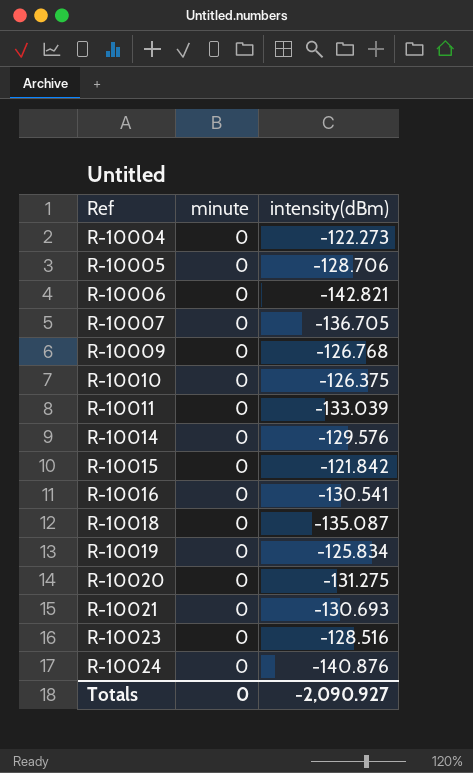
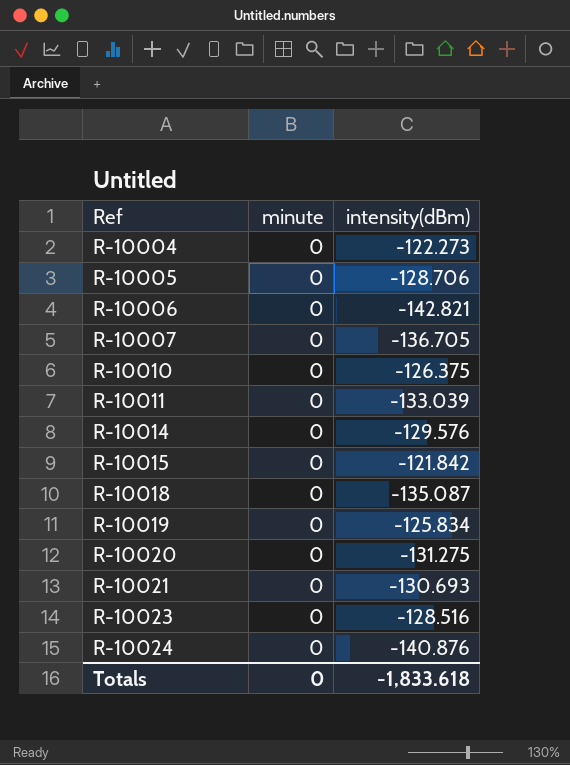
row R-10009: 0 | -126.768 -> none
row R-10016: 0 | -130.541 -> none
Totals | intensity(dBm): -2,090.927 -> -1,833.618

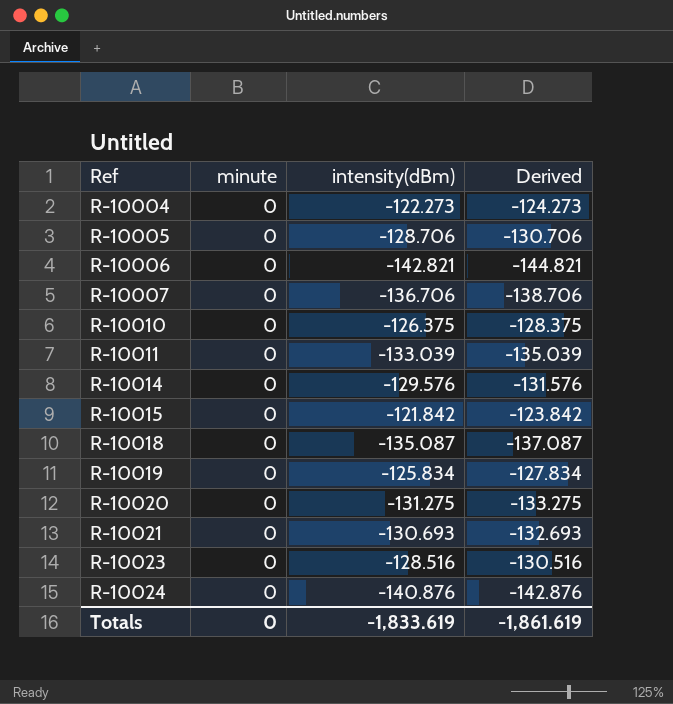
column Derived | formula: none -> [intensity(dBm)] - 2
R-10007 | intensity(dBm): -136.705 -> -136.706
Totals | intensity(dBm): -1,833.618 -> -1,833.619

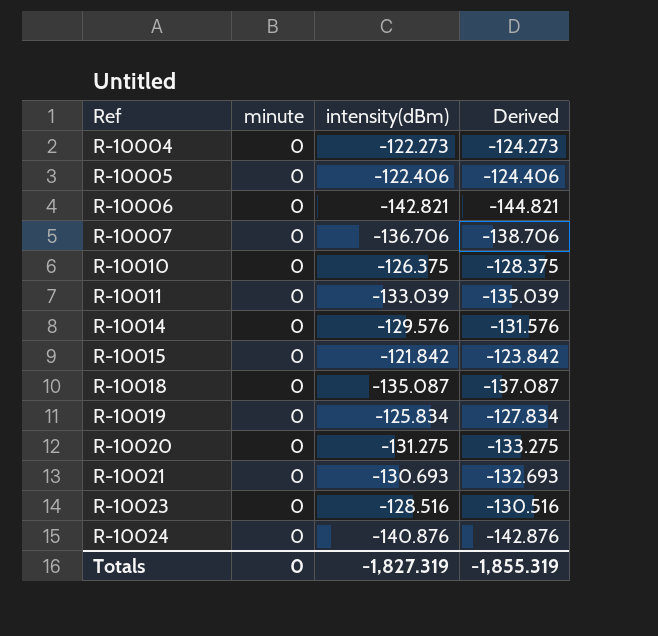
R-10005 | intensity(dBm): -128.706 -> -122.406
R-10005 | Derived: -130.706 -> -124.406
Totals | intensity(dBm): -1,833.619 -> -1,827.319
Totals | Derived: -1,861.619 -> -1,855.319

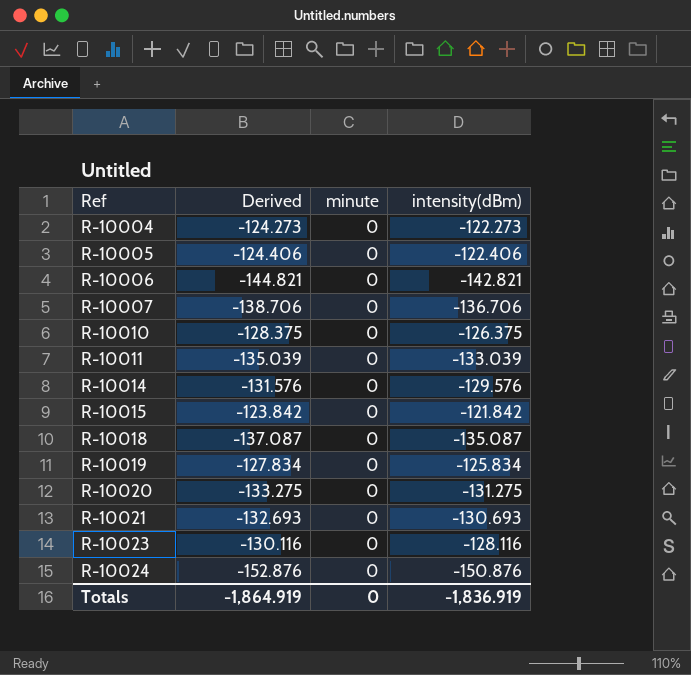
column Derived | position: 4 -> 2
R-10023 | Derived: -130.516 -> -130.116
R-10023 | intensity(dBm): -128.516 -> -128.116
R-10024 | Derived: -142.876 -> -152.876
R-10024 | intensity(dBm): -140.876 -> -150.876
Totals | Derived: -1,855.319 -> -1,864.919
Totals | intensity(dBm): -1,827.319 -> -1,836.919

